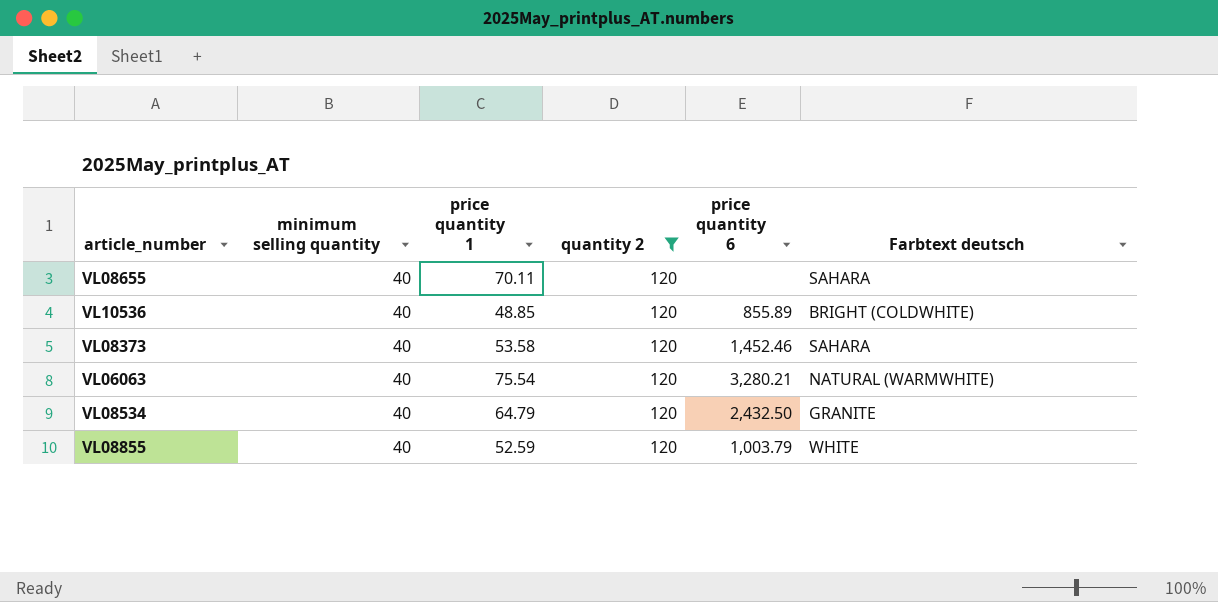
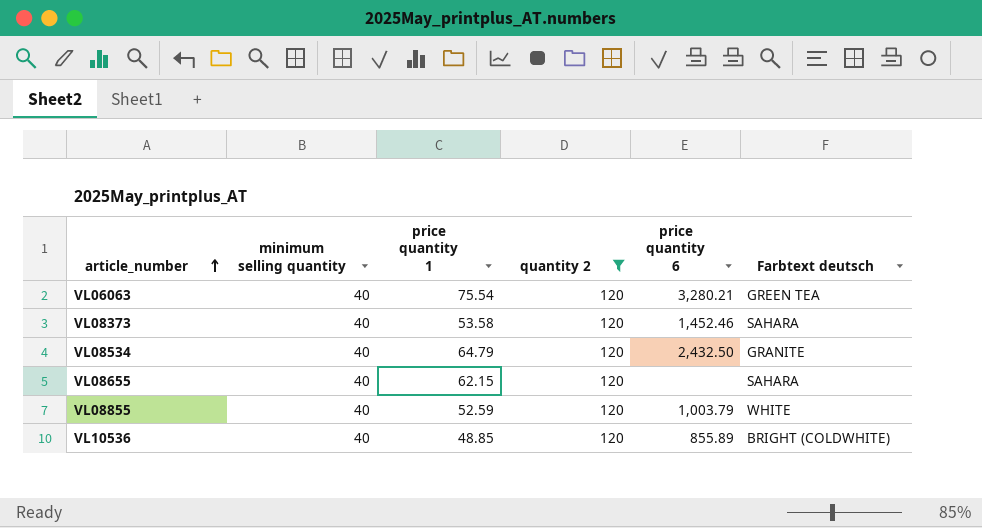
row order: none -> article_number ascending
VL06063 | Farbtext deutsch: NATURAL (WARMWHITE) -> GREEN TEA
VL08655 | price quantity 1: 70.11 -> 62.15

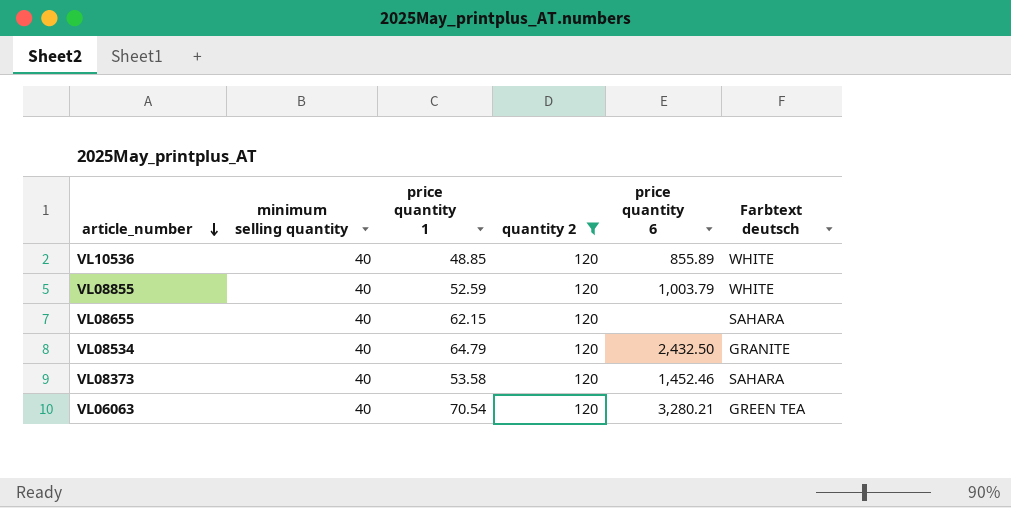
row order: article_number ascending -> article_number descending
VL10536 | Farbtext deutsch: BRIGHT (COLDWHITE) -> WHITE
VL06063 | price quantity 1: 75.54 -> 70.54

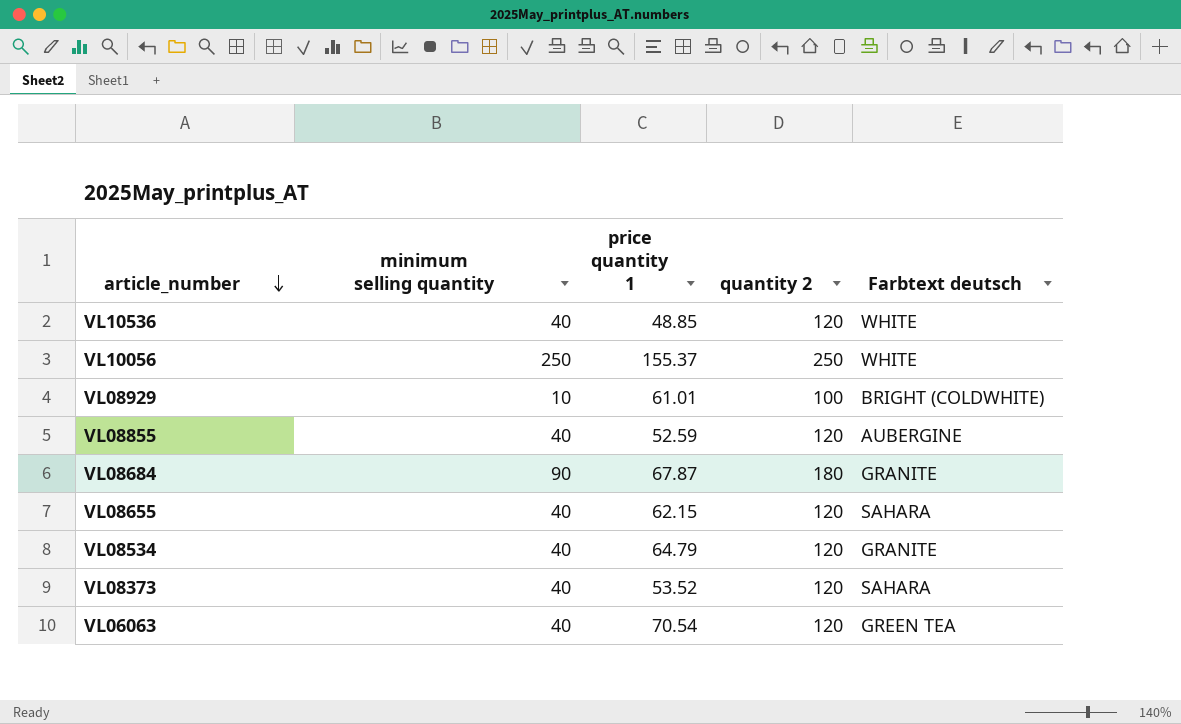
filter: quantity 2 = 120 -> none
column price quantity 6 | position: 5 -> none
VL08855 | Farbtext deutsch: WHITE -> AUBERGINE
VL08373 | price quantity 1: 53.58 -> 53.52

